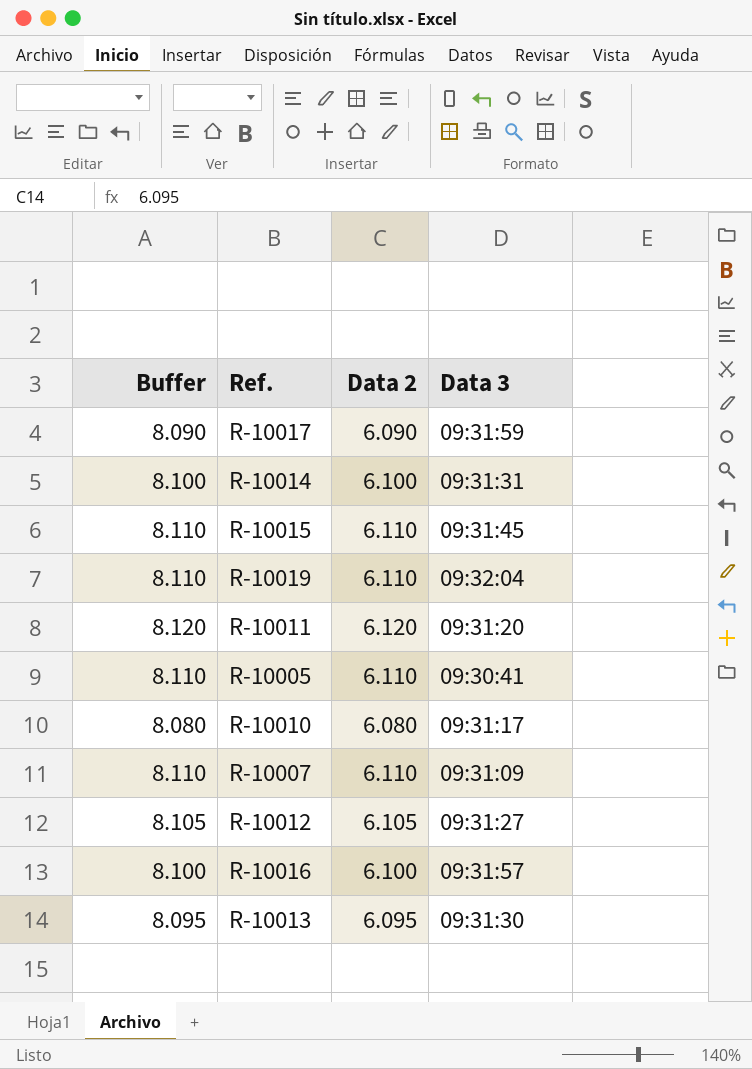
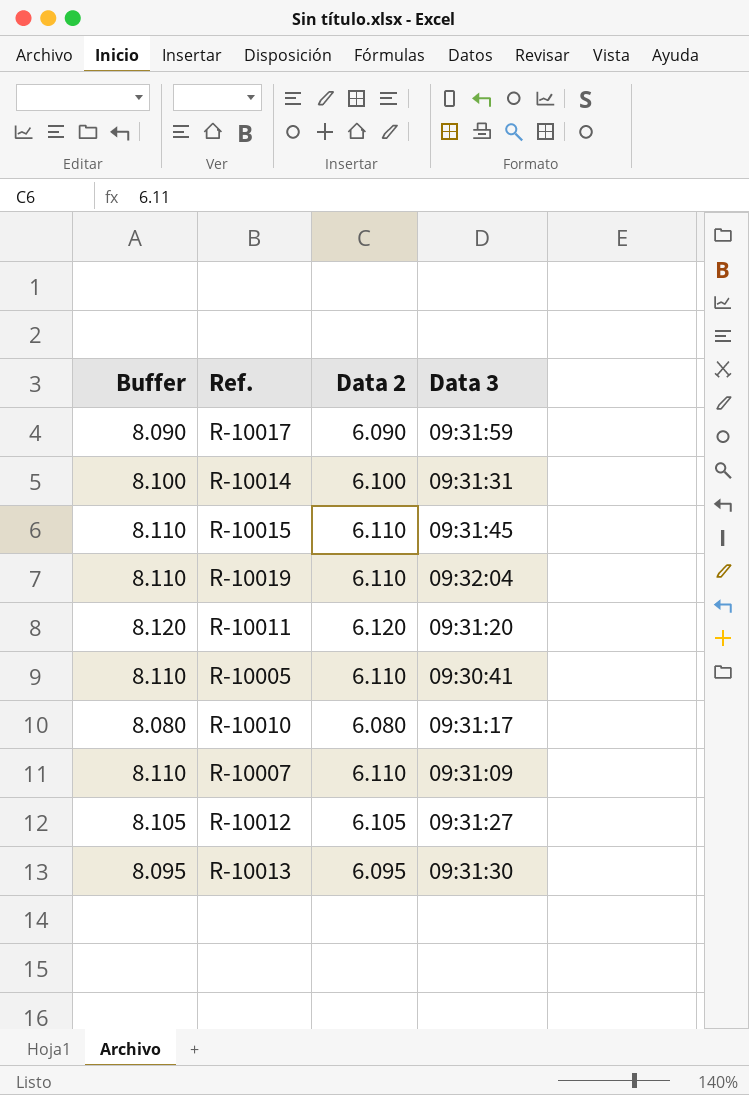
row R-10016: 8.100 | 6.100 | 09:31:57 -> none

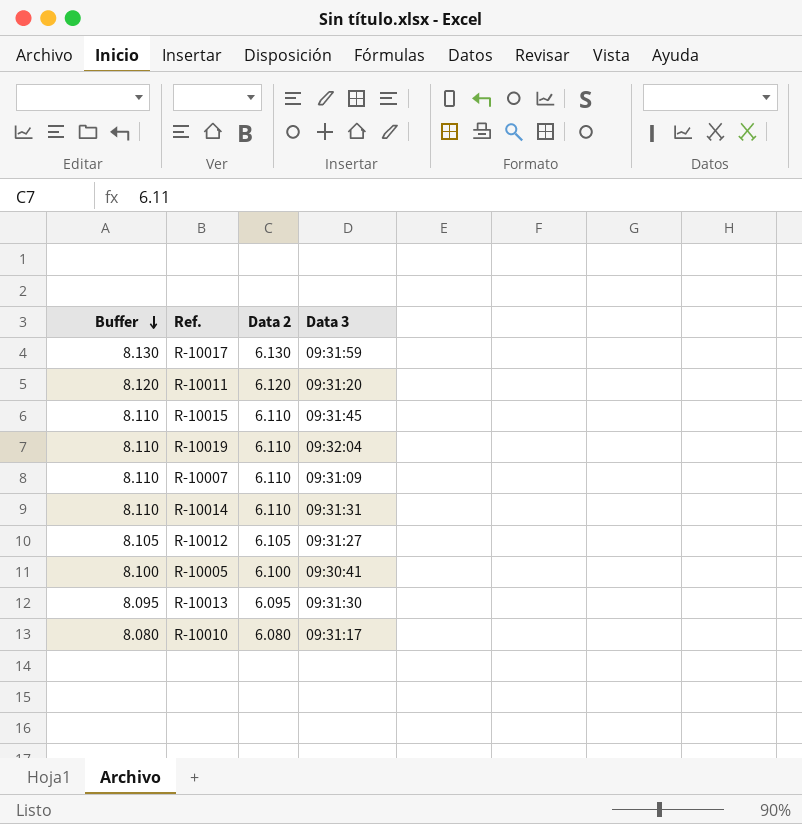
row order: none -> Buffer descending
R-10017 | Buffer: 8.090 -> 8.130
R-10017 | Data 2: 6.090 -> 6.130
R-10014 | Buffer: 8.100 -> 8.110
R-10014 | Data 2: 6.100 -> 6.110
R-10005 | Buffer: 8.110 -> 8.100
R-10005 | Data 2: 6.110 -> 6.100

